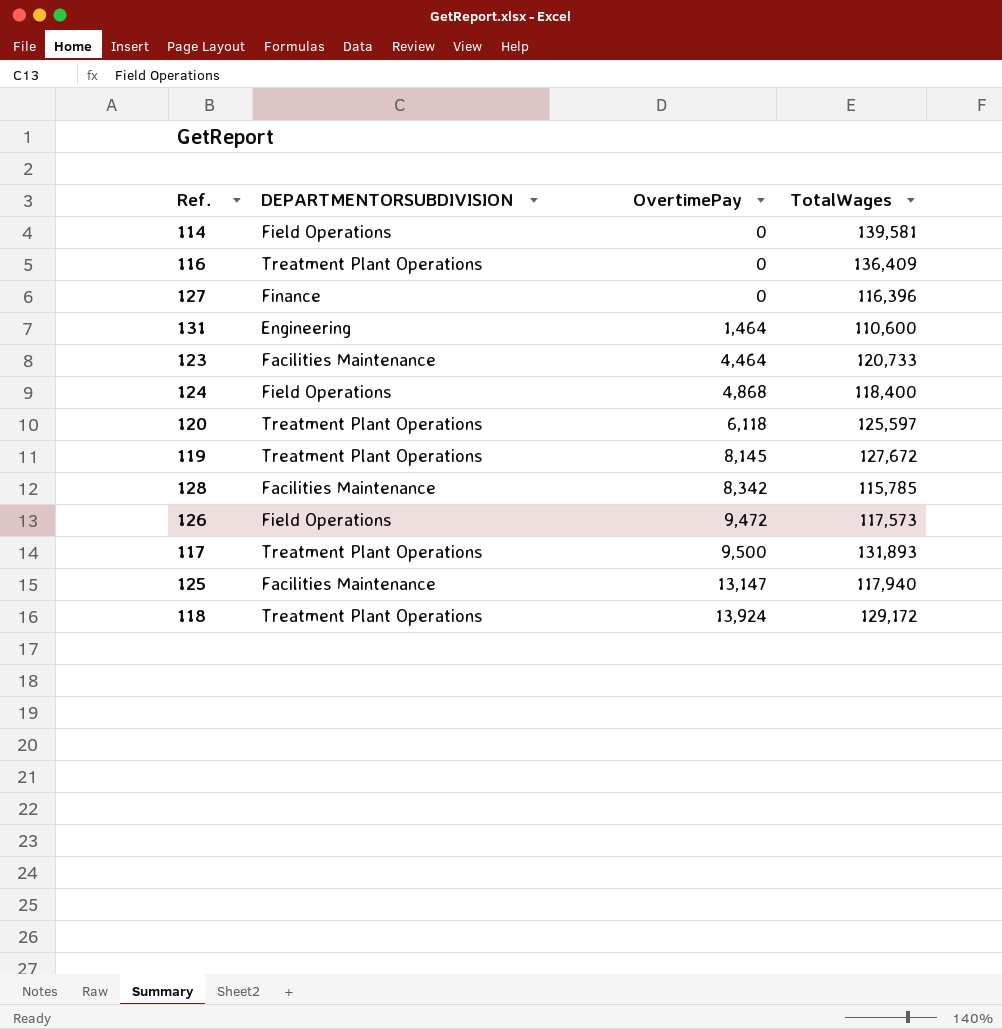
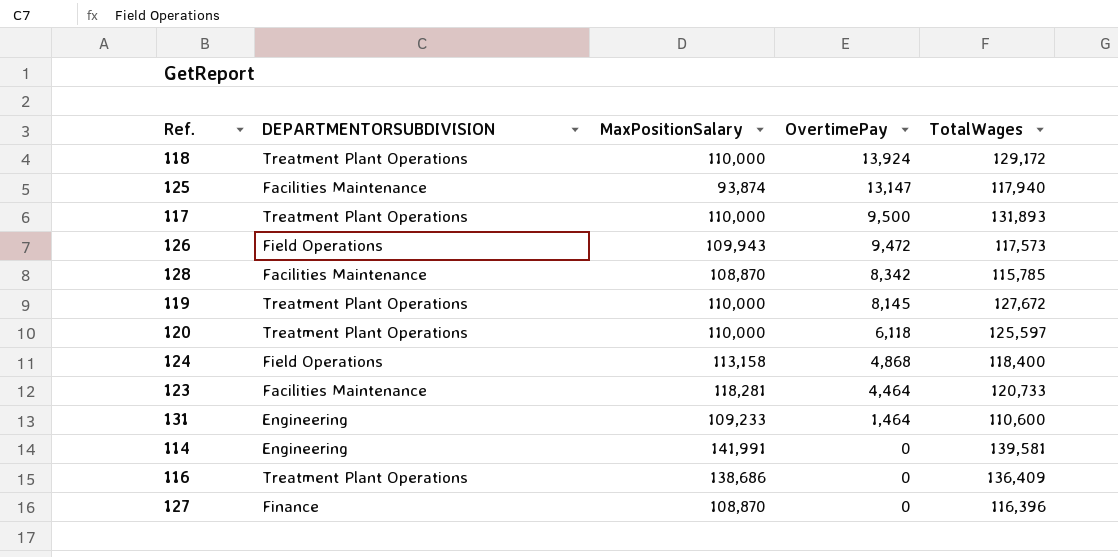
row order: OvertimePay ascending -> OvertimePay descending
column MaxPositionSalary | position: none -> 3
114 | DEPARTMENTORSUBDIVISION: Field Operations -> Engineering

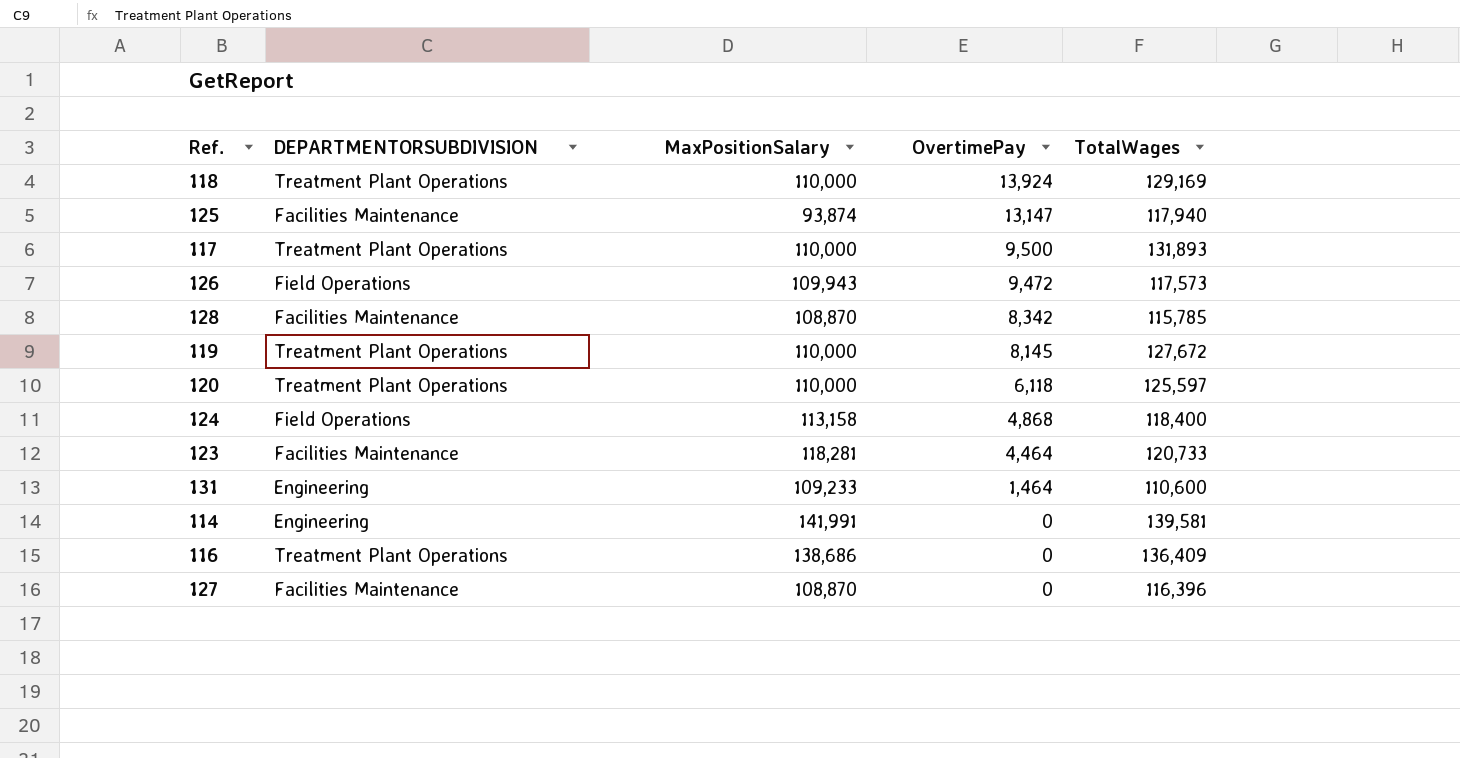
118 | TotalWages: 129,172 -> 129,169
127 | DEPARTMENTORSUBDIVISION: Finance -> Facilities Maintenance

